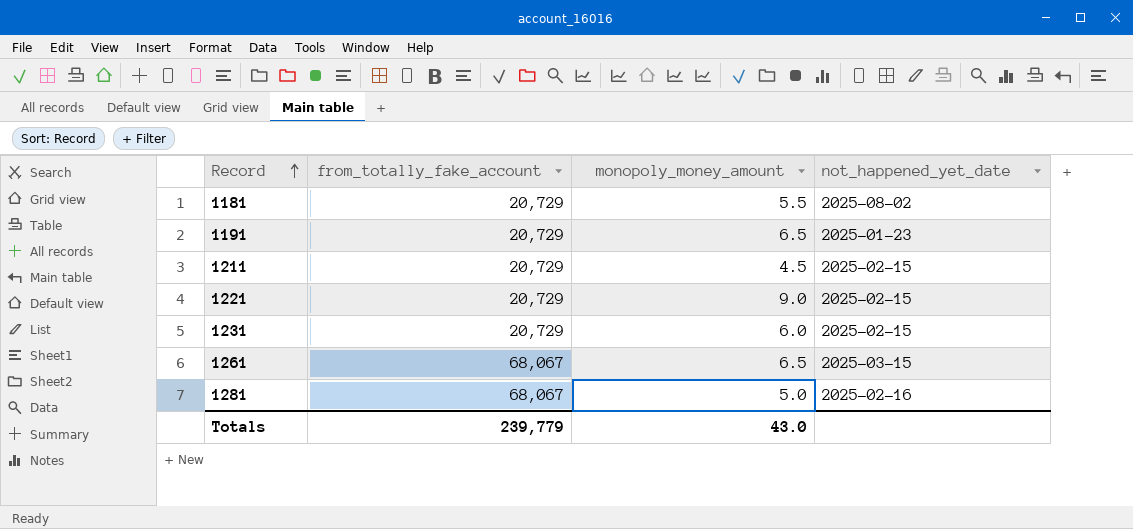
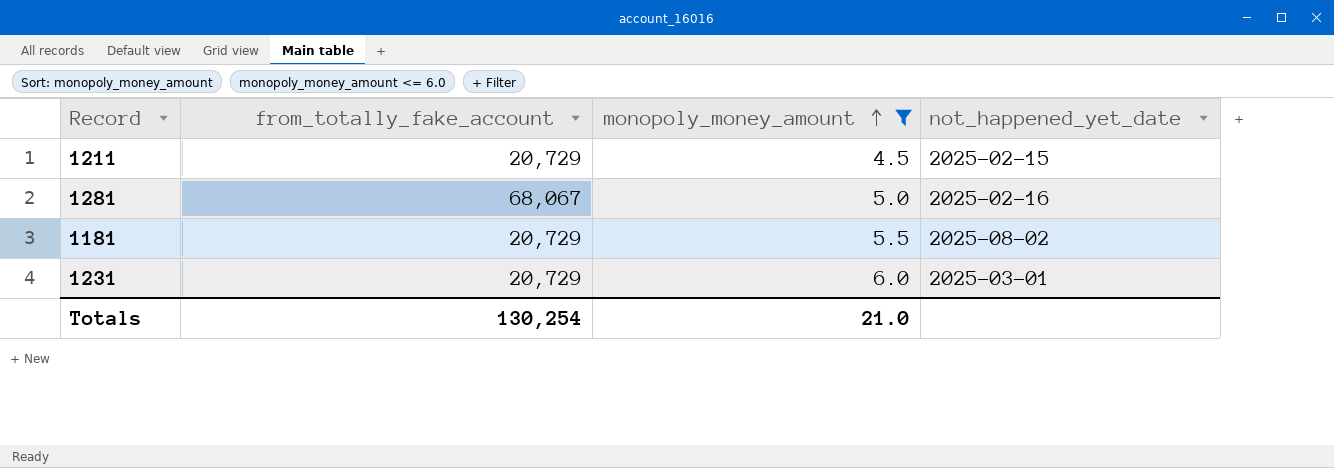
filter: none -> monopoly_money_amount <= 6.0
row order: Record ascending -> monopoly_money_amount ascending
1231 | not_happened_yet_date: 2025-02-15 -> 2025-03-01
Totals | from_totally_fake_account: 239,779 -> 130,254
Totals | monopoly_money_amount: 43.0 -> 21.0

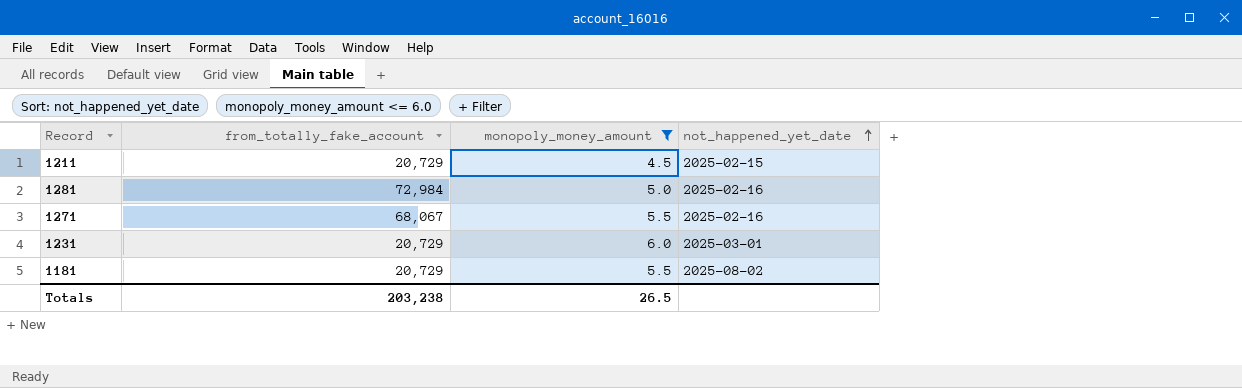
row order: monopoly_money_amount ascending -> not_happened_yet_date ascending
1281 | from_totally_fake_account: 68,067 -> 72,984
row 1271: none -> 68,067 | 5.5 | 2025-02-16
Totals | from_totally_fake_account: 130,254 -> 203,238
Totals | monopoly_money_amount: 21.0 -> 26.5

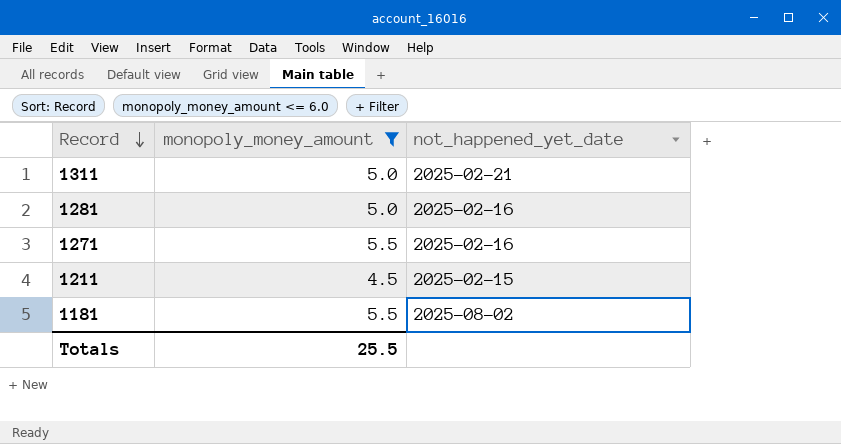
row order: not_happened_yet_date ascending -> Record descending
column from_totally_fake_account | position: 2 -> none
row 1231: 20,729 | 6.0 | 2025-03-01 -> none
row 1311: none -> 5.0 | 2025-02-21
Totals | monopoly_money_amount: 26.5 -> 25.5

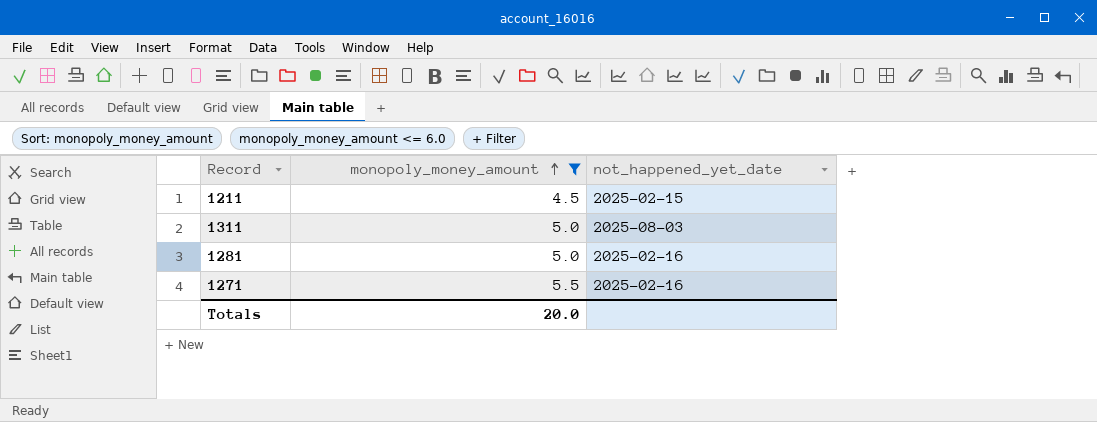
row order: Record descending -> monopoly_money_amount ascending
row 1181: 5.5 | 2025-08-02 -> none
1311 | not_happened_yet_date: 2025-02-21 -> 2025-08-03
Totals | monopoly_money_amount: 25.5 -> 20.0

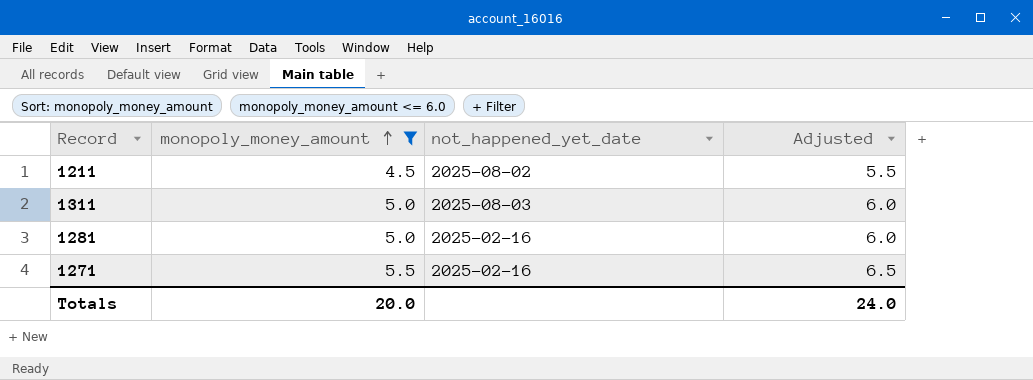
column Adjusted | formula: none -> [monopoly_money_amount] + 1
1211 | not_happened_yet_date: 2025-02-15 -> 2025-08-02

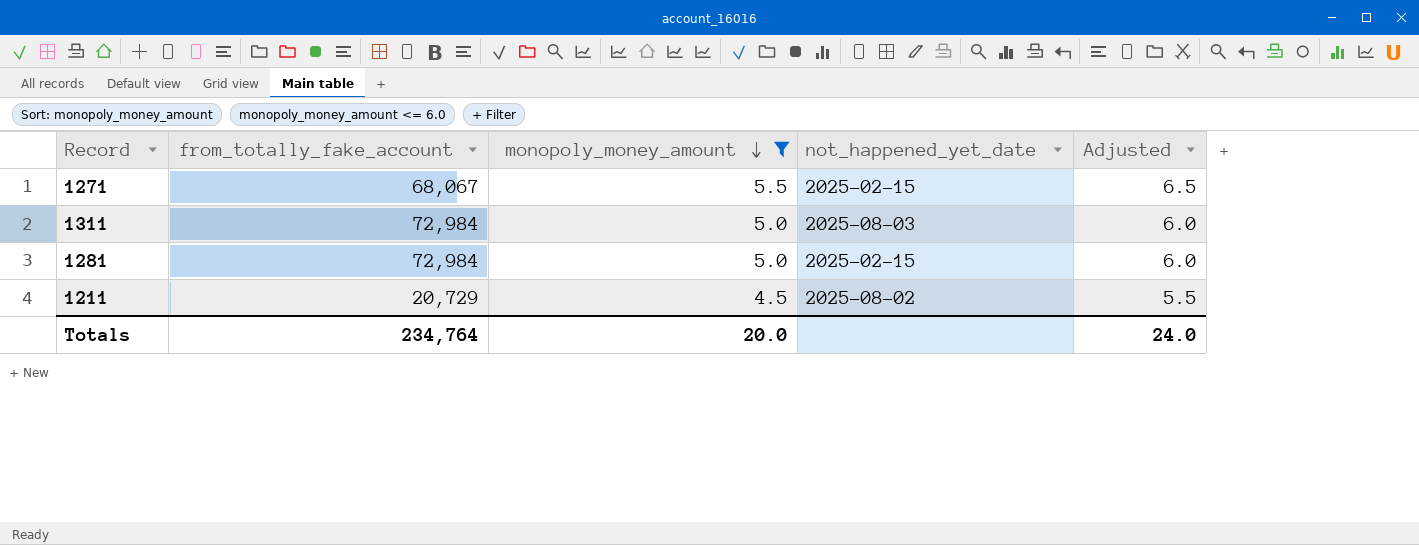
row order: monopoly_money_amount ascending -> monopoly_money_amount descending
column from_totally_fake_account | position: none -> 2
1271 | not_happened_yet_date: 2025-02-16 -> 2025-02-15
1281 | not_happened_yet_date: 2025-02-16 -> 2025-02-15

